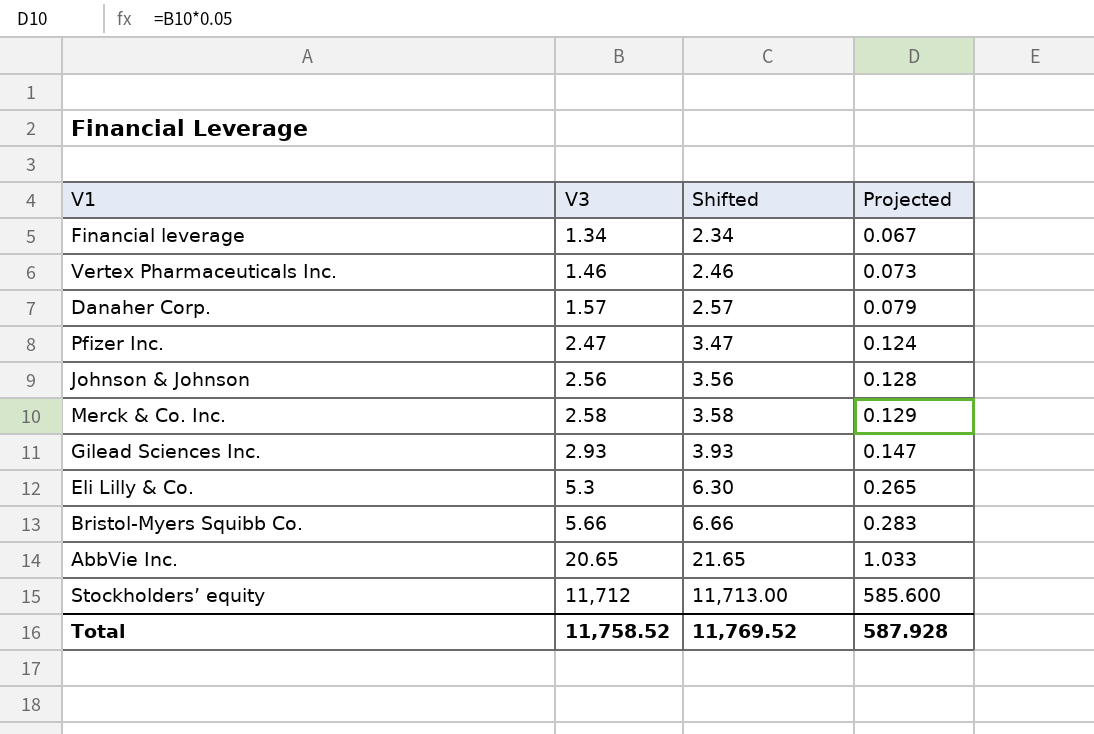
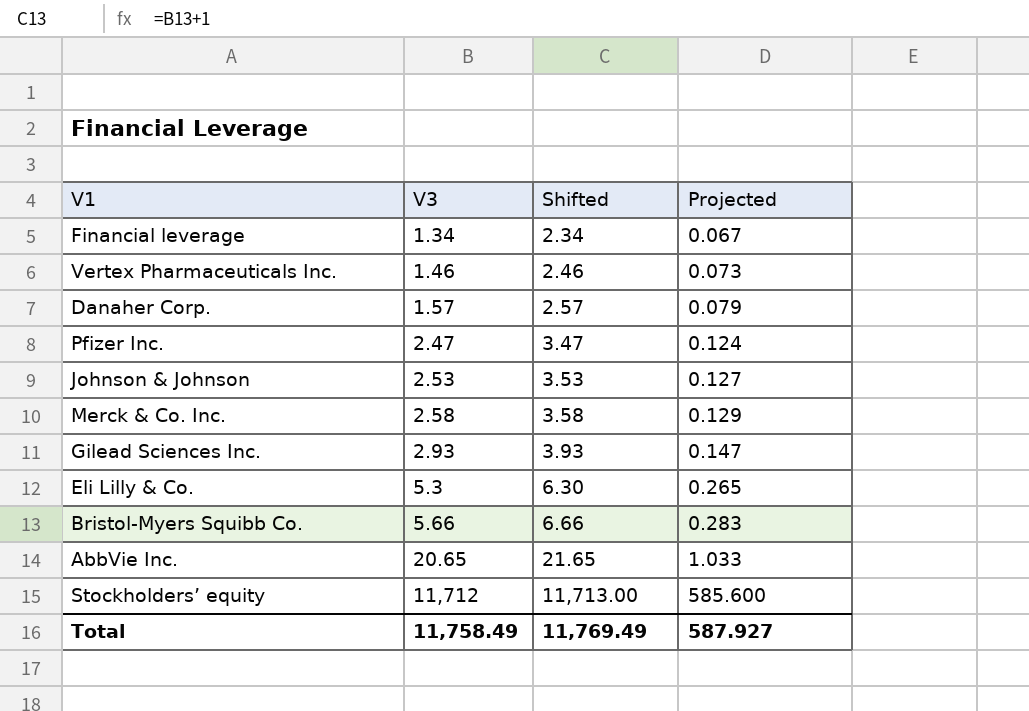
Johnson & Johnson | V3: 2.56 -> 2.53
Johnson & Johnson | Shifted: 3.56 -> 3.53
Johnson & Johnson | Projected: 0.128 -> 0.127
Total | V3: 11,758.52 -> 11,758.49
Total | Shifted: 11,769.52 -> 11,769.49
Total | Projected: 587.928 -> 587.927

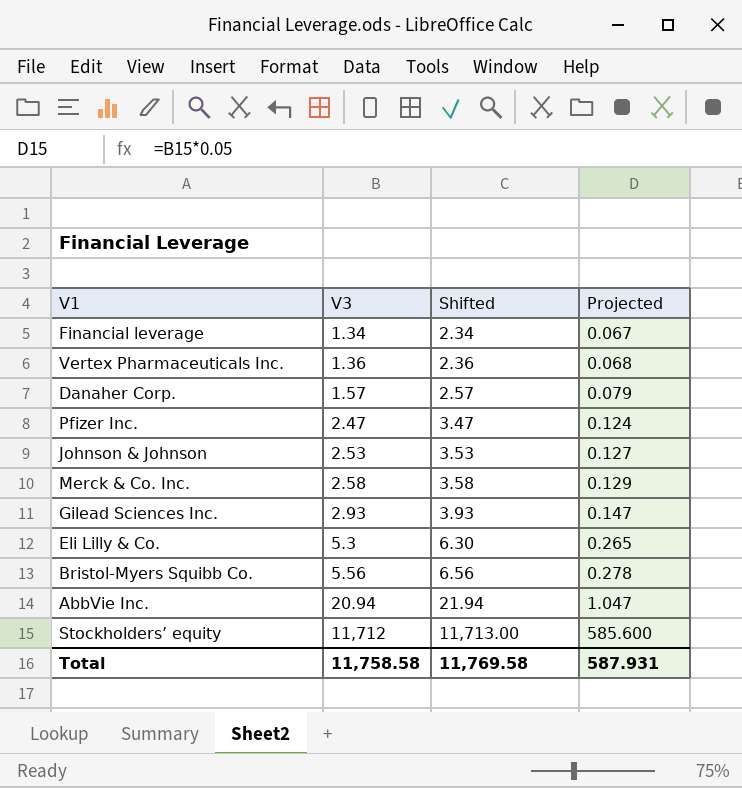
Vertex Pharmaceuticals Inc. | V3: 1.46 -> 1.36
Vertex Pharmaceuticals Inc. | Shifted: 2.46 -> 2.36
Vertex Pharmaceuticals Inc. | Projected: 0.073 -> 0.068
Bristol-Myers Squibb Co. | V3: 5.66 -> 5.56
Bristol-Myers Squibb Co. | Shifted: 6.66 -> 6.56
Bristol-Myers Squibb Co. | Projected: 0.283 -> 0.278
AbbVie Inc. | V3: 20.65 -> 20.94
AbbVie Inc. | Shifted: 21.65 -> 21.94
AbbVie Inc. | Projected: 1.033 -> 1.047
Total | V3: 11,758.49 -> 11,758.58
Total | Shifted: 11,769.49 -> 11,769.58
Total | Projected: 587.927 -> 587.931

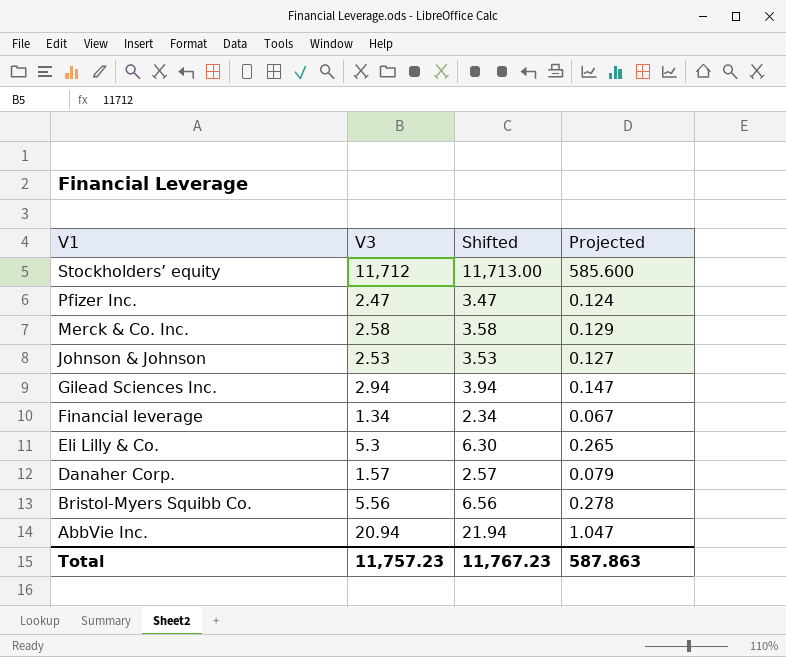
row order: V3 ascending -> V1 descending
row Vertex Pharmaceuticals Inc.: 1.36 | 2.36 | 0.068 -> none
Gilead Sciences Inc. | V3: 2.93 -> 2.94
Gilead Sciences Inc. | Shifted: 3.93 -> 3.94
Total | V3: 11,758.58 -> 11,757.23
Total | Shifted: 11,769.58 -> 11,767.23
Total | Projected: 587.931 -> 587.863

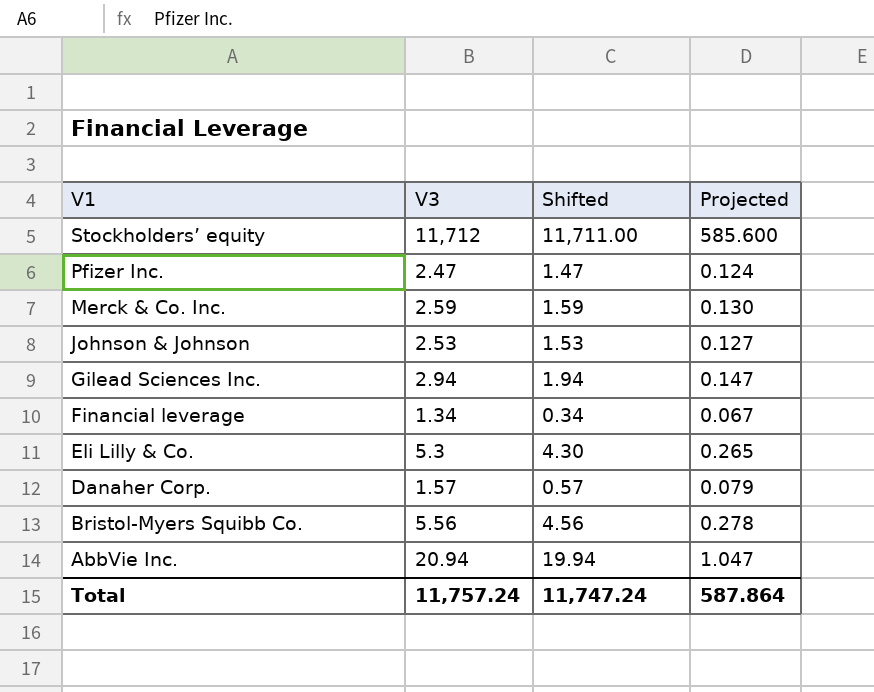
column Shifted | formula: [V3] + 1 -> [V3] - 1
Merck & Co. Inc. | V3: 2.58 -> 2.59
Merck & Co. Inc. | Projected: 0.129 -> 0.130
Total | V3: 11,757.23 -> 11,757.24
Total | Shifted: 11,767.23 -> 11,747.24
Total | Projected: 587.863 -> 587.864

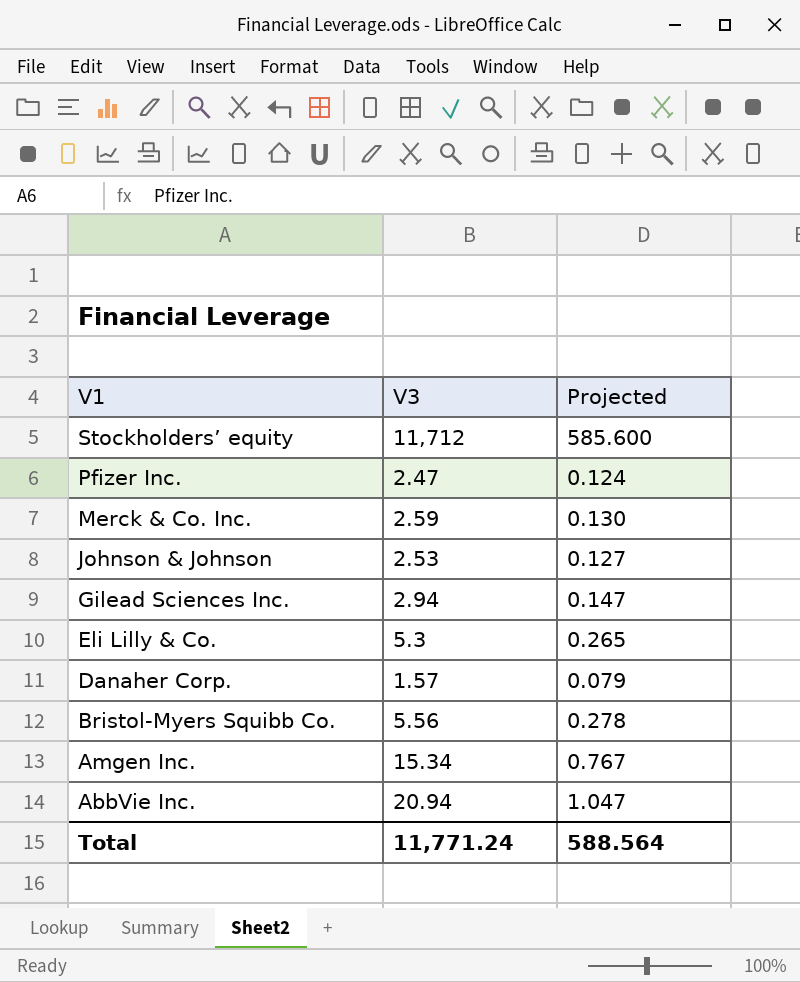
column Shifted | formula: [V3] - 1 -> none
row Financial leverage: 1.34 | 0.34 | 0.067 -> none
row Amgen Inc.: none -> 15.34 | 0.767
Total | V3: 11,757.24 -> 11,771.24
Total | Projected: 587.864 -> 588.564

